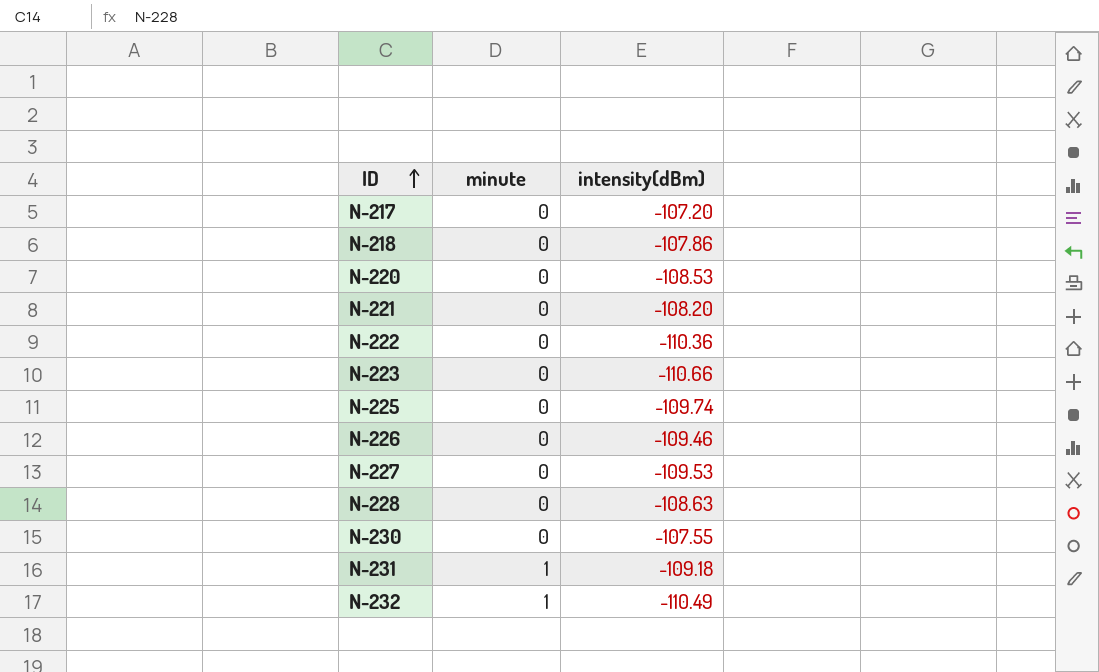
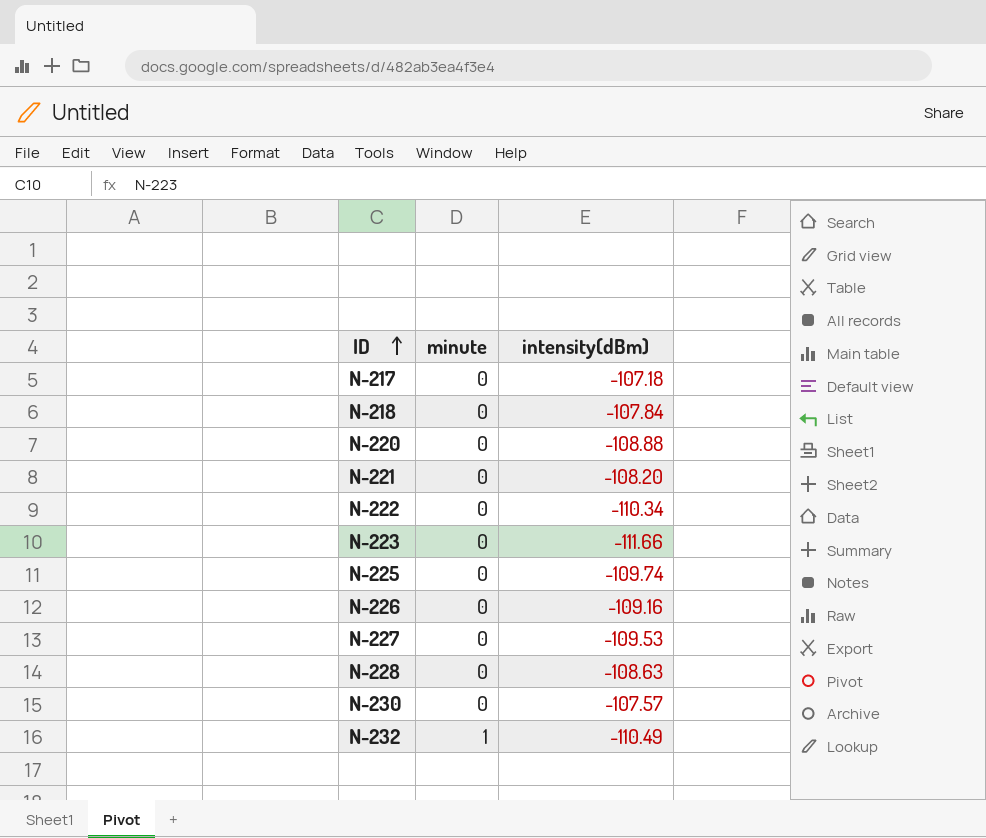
row N-231: 1 | -109.18 -> none
N-217 | intensity(dBm): -107.20 -> -107.18
N-218 | intensity(dBm): -107.86 -> -107.84
N-220 | intensity(dBm): -108.53 -> -108.88
N-222 | intensity(dBm): -110.36 -> -110.34
N-223 | intensity(dBm): -110.66 -> -111.66
N-226 | intensity(dBm): -109.46 -> -109.16
N-230 | intensity(dBm): -107.55 -> -107.57

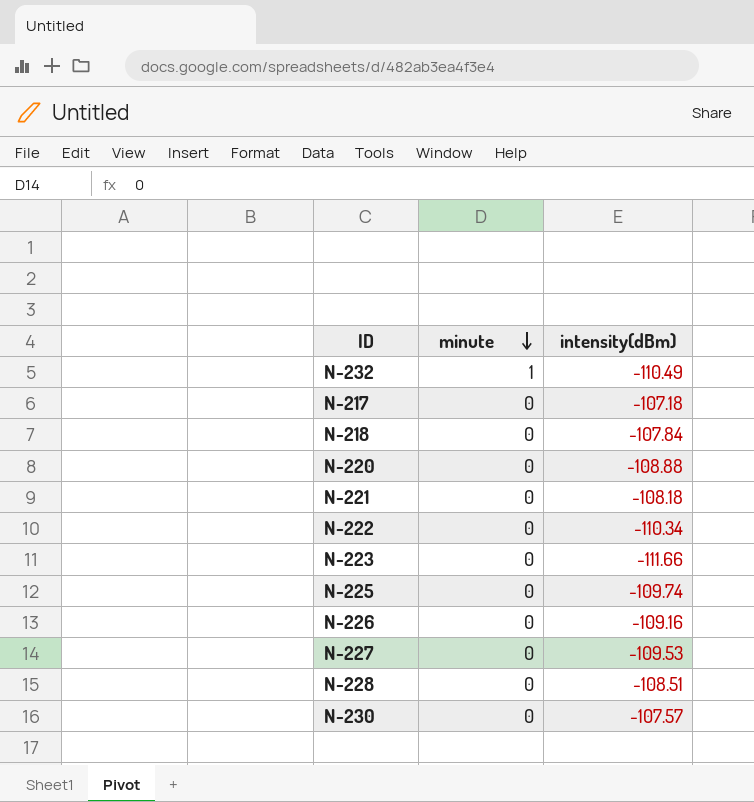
row order: ID ascending -> minute descending
N-221 | intensity(dBm): -108.20 -> -108.18
N-228 | intensity(dBm): -108.63 -> -108.51

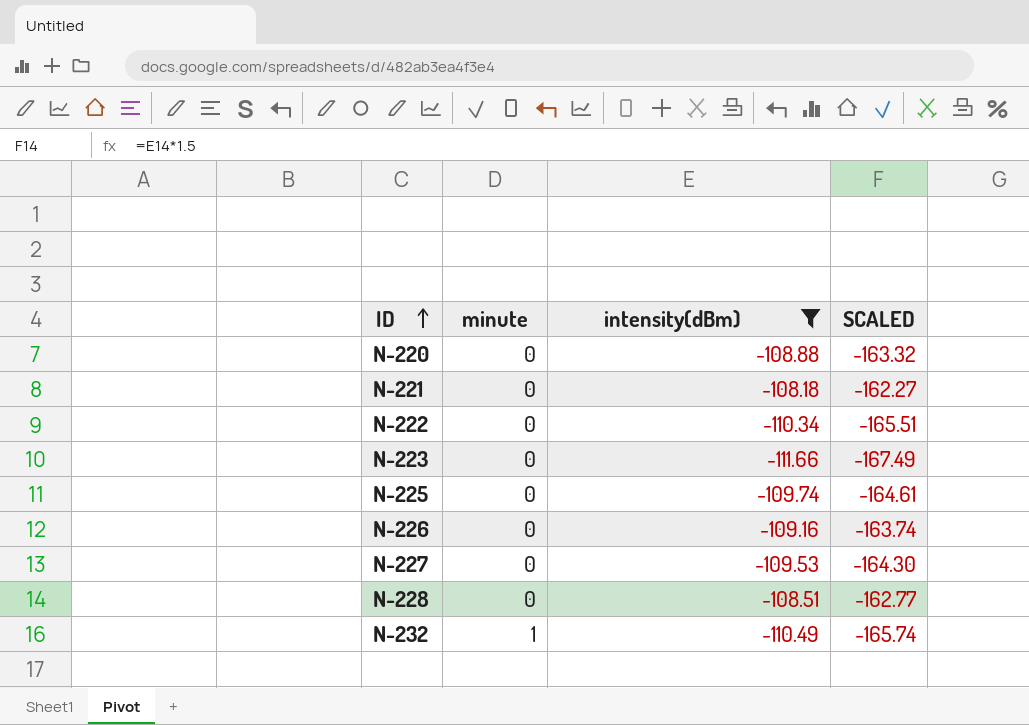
filter: none -> intensity(dBm) <= -108.18
row order: minute descending -> ID ascending
column SCALED | formula: none -> [intensity(dBm)] * 1.5

